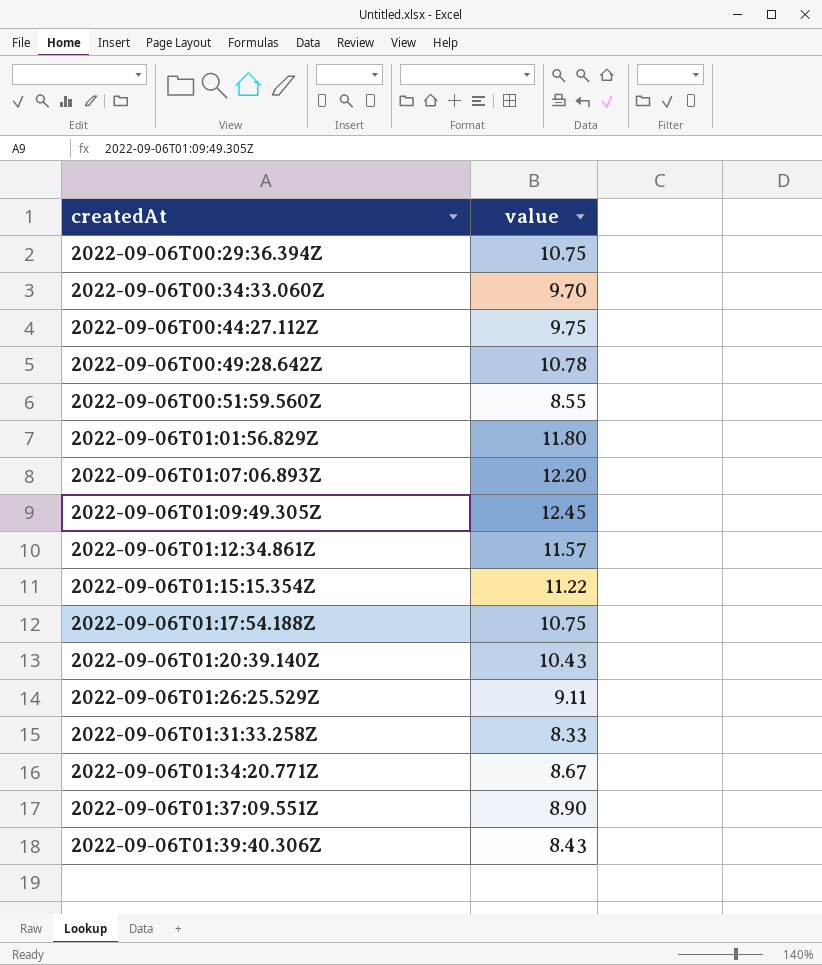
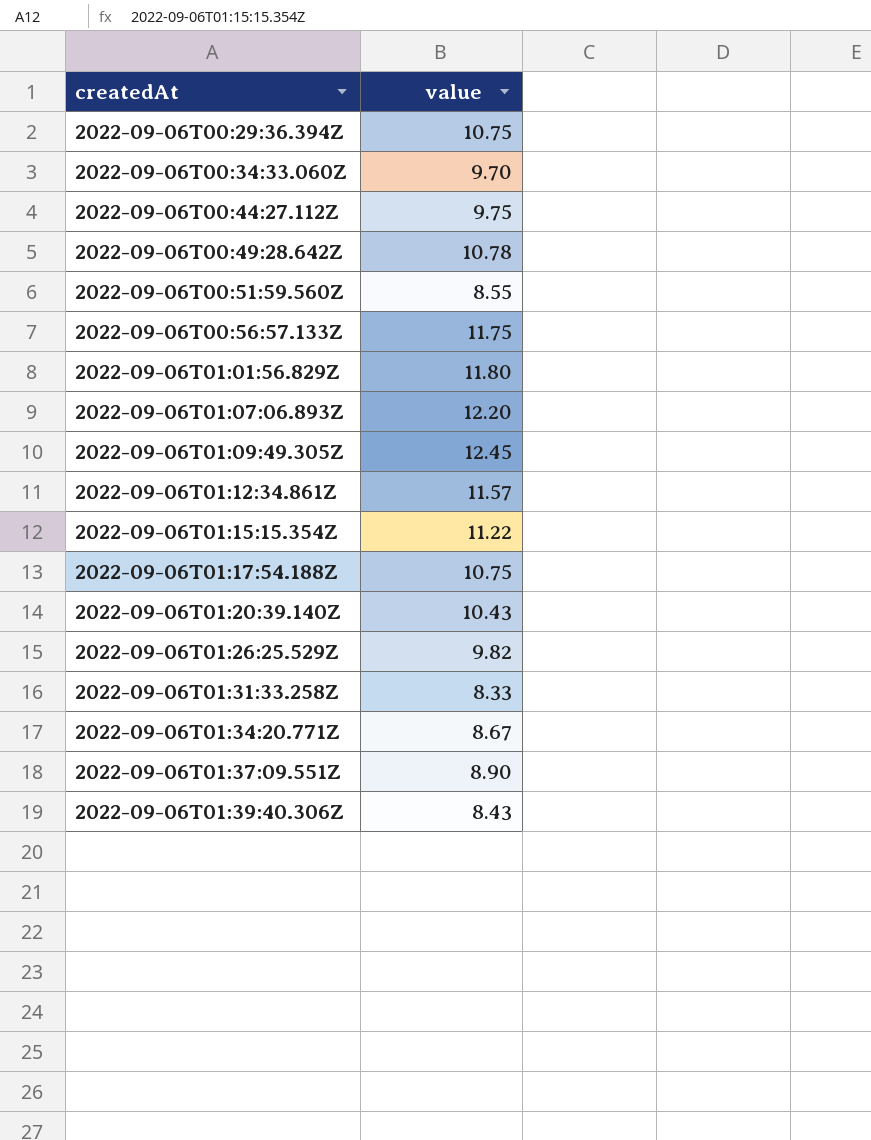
row 2022-09-06T00:56:57.133Z: none -> 11.75
2022-09-06T01:26:25.529Z | value: 9.11 -> 9.82

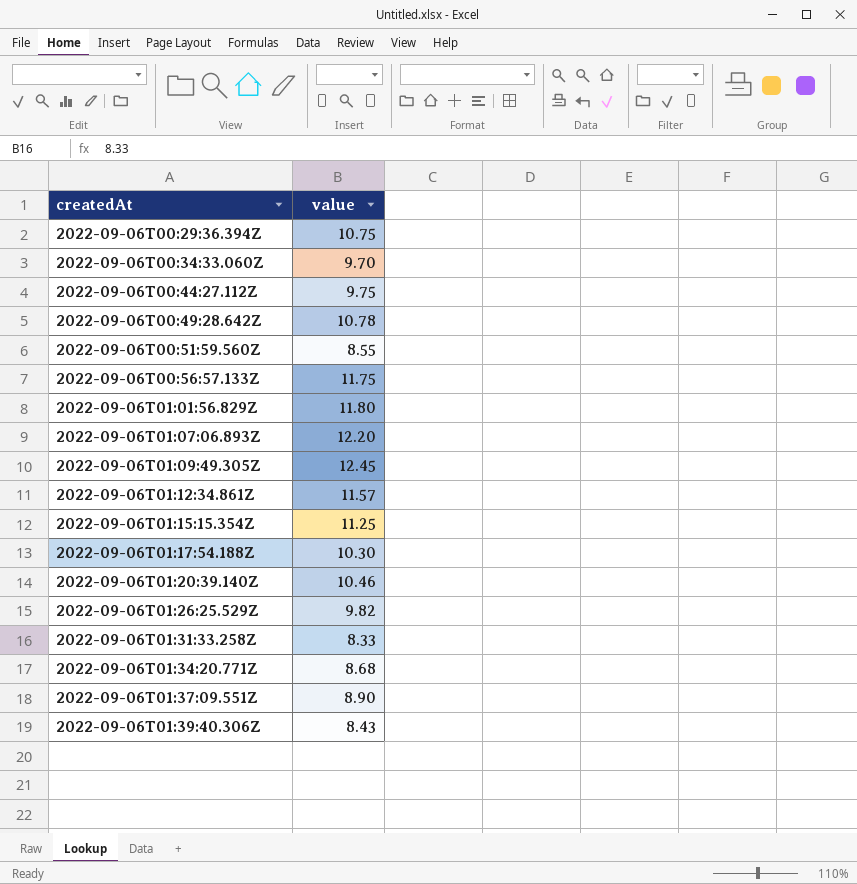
2022-09-06T01:15:15.354Z | value: 11.22 -> 11.25
2022-09-06T01:17:54.188Z | value: 10.75 -> 10.30
2022-09-06T01:20:39.140Z | value: 10.43 -> 10.46
2022-09-06T01:34:20.771Z | value: 8.67 -> 8.68

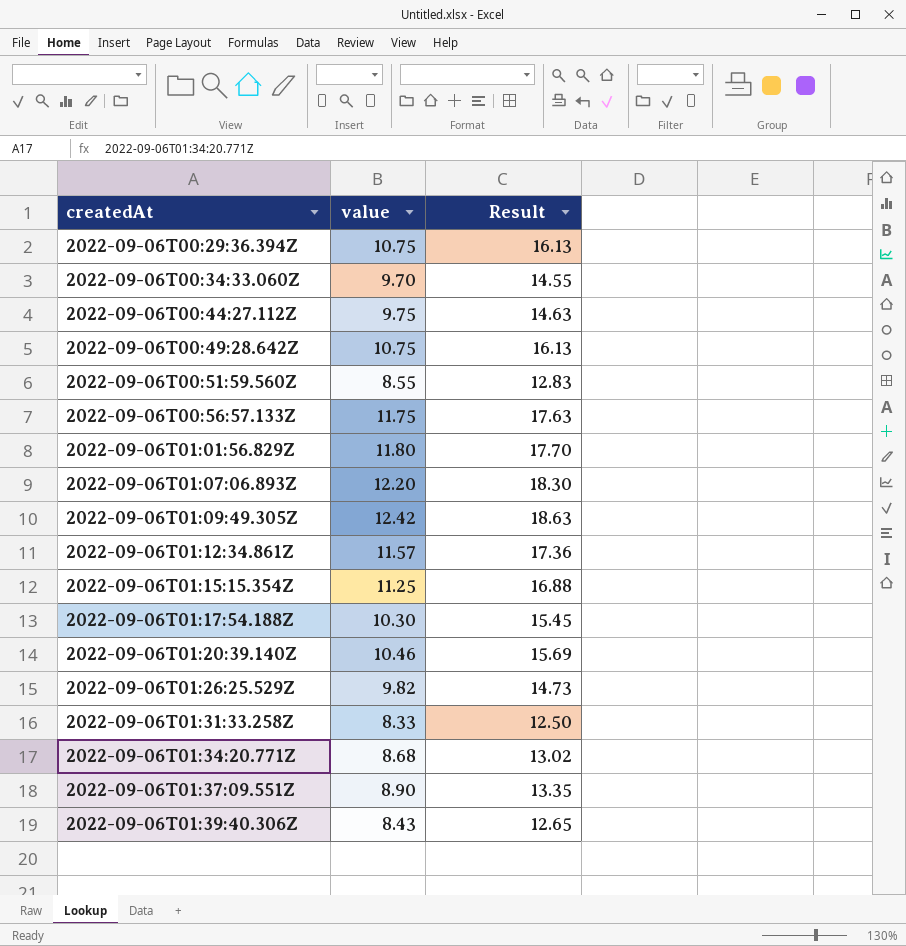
column Result | formula: none -> [value] * 1.5
2022-09-06T00:49:28.642Z | value: 10.78 -> 10.75
2022-09-06T01:09:49.305Z | value: 12.45 -> 12.42

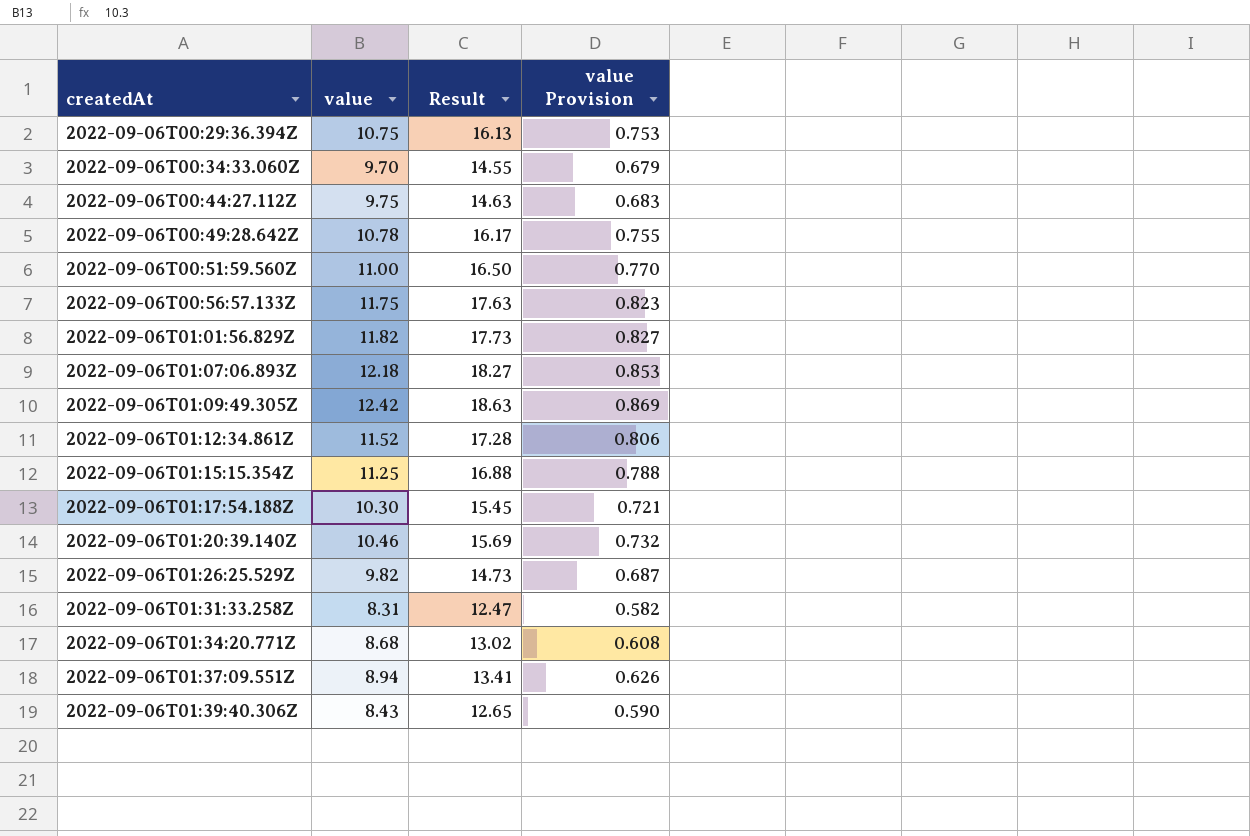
column value Provision | formula: none -> [value] * 0.07
2022-09-06T00:49:28.642Z | value: 10.75 -> 10.78
2022-09-06T00:49:28.642Z | Result: 16.13 -> 16.17
2022-09-06T00:51:59.560Z | value: 8.55 -> 11.00
2022-09-06T00:51:59.560Z | Result: 12.83 -> 16.50
2022-09-06T01:01:56.829Z | value: 11.80 -> 11.82
2022-09-06T01:01:56.829Z | Result: 17.70 -> 17.73
2022-09-06T01:07:06.893Z | value: 12.20 -> 12.18
2022-09-06T01:07:06.893Z | Result: 18.30 -> 18.27
2022-09-06T01:12:34.861Z | value: 11.57 -> 11.52
2022-09-06T01:12:34.861Z | Result: 17.36 -> 17.28
2022-09-06T01:31:33.258Z | value: 8.33 -> 8.31
2022-09-06T01:31:33.258Z | Result: 12.50 -> 12.47
2022-09-06T01:37:09.551Z | value: 8.90 -> 8.94
2022-09-06T01:37:09.551Z | Result: 13.35 -> 13.41

